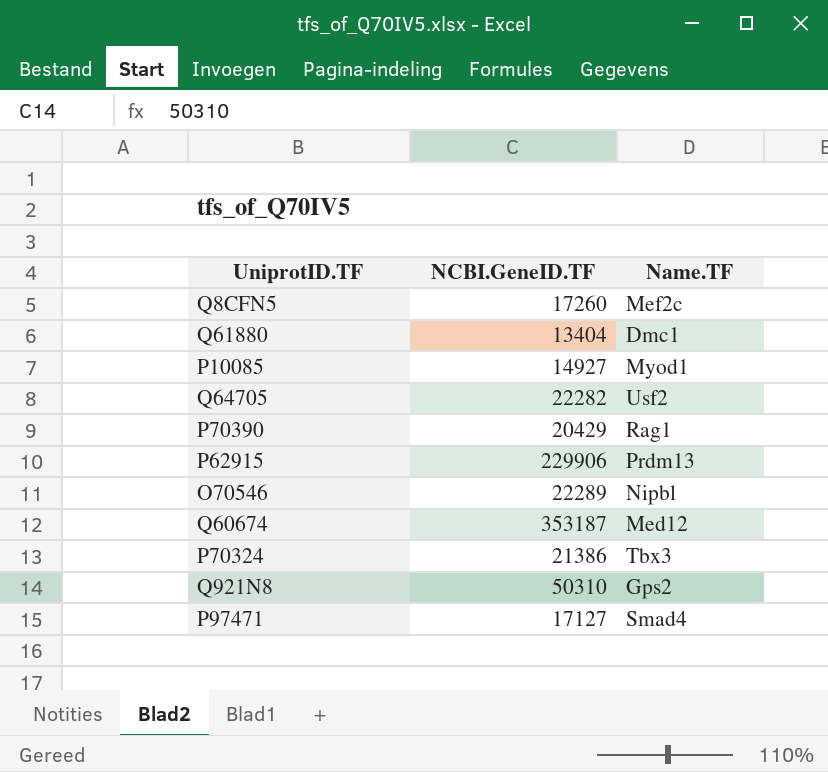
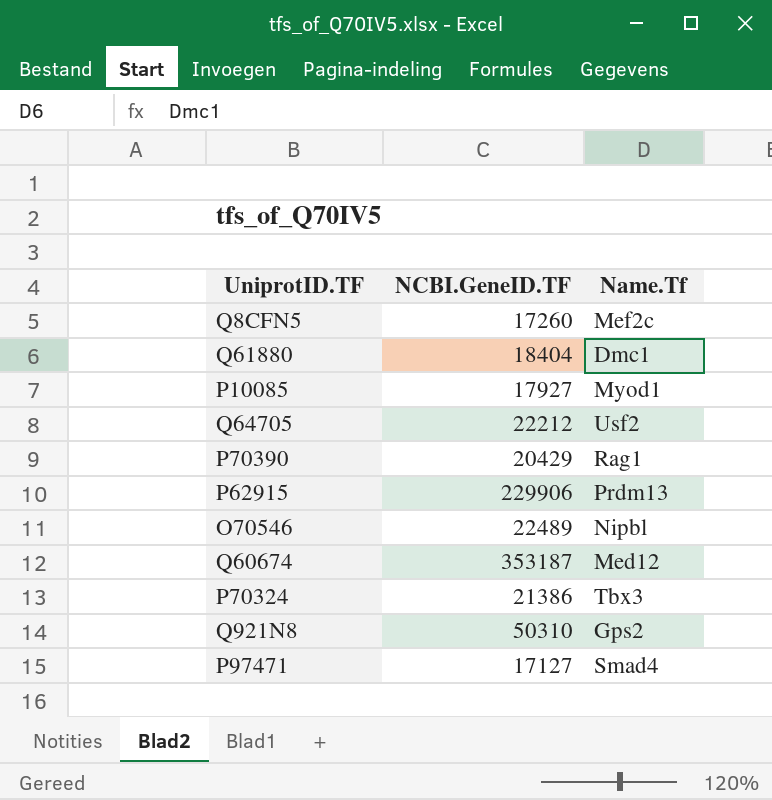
column name: Name.TF -> Name.Tf
Q61880 | NCBI.GeneID.TF: 13404 -> 18404
P10085 | NCBI.GeneID.TF: 14927 -> 17927
Q64705 | NCBI.GeneID.TF: 22282 -> 22212
O70546 | NCBI.GeneID.TF: 22289 -> 22489

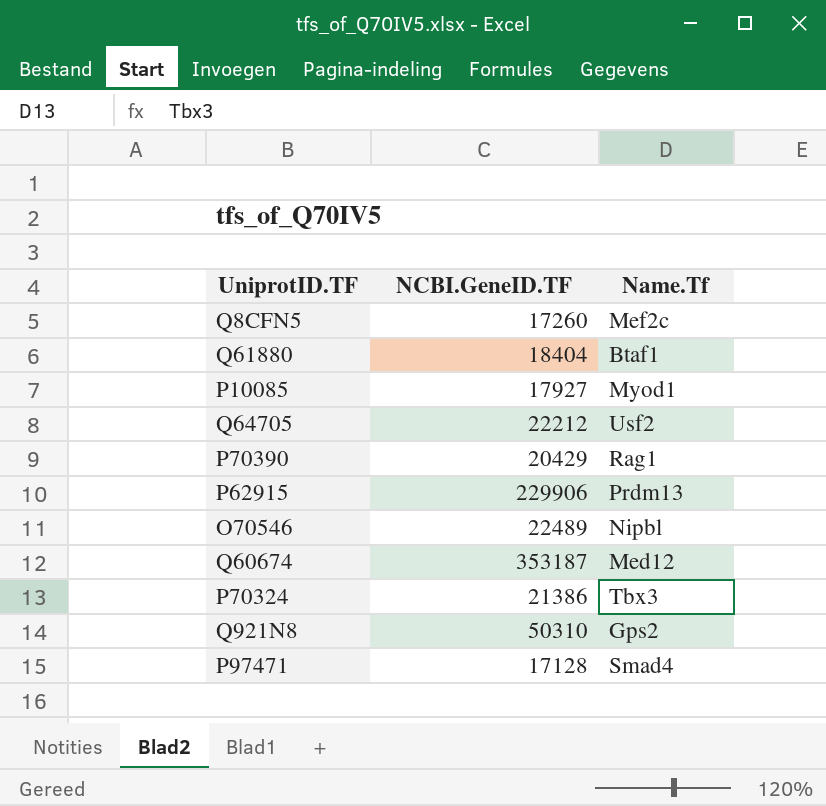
Q61880 | Name.Tf: Dmc1 -> Btaf1
P97471 | NCBI.GeneID.TF: 17127 -> 17128

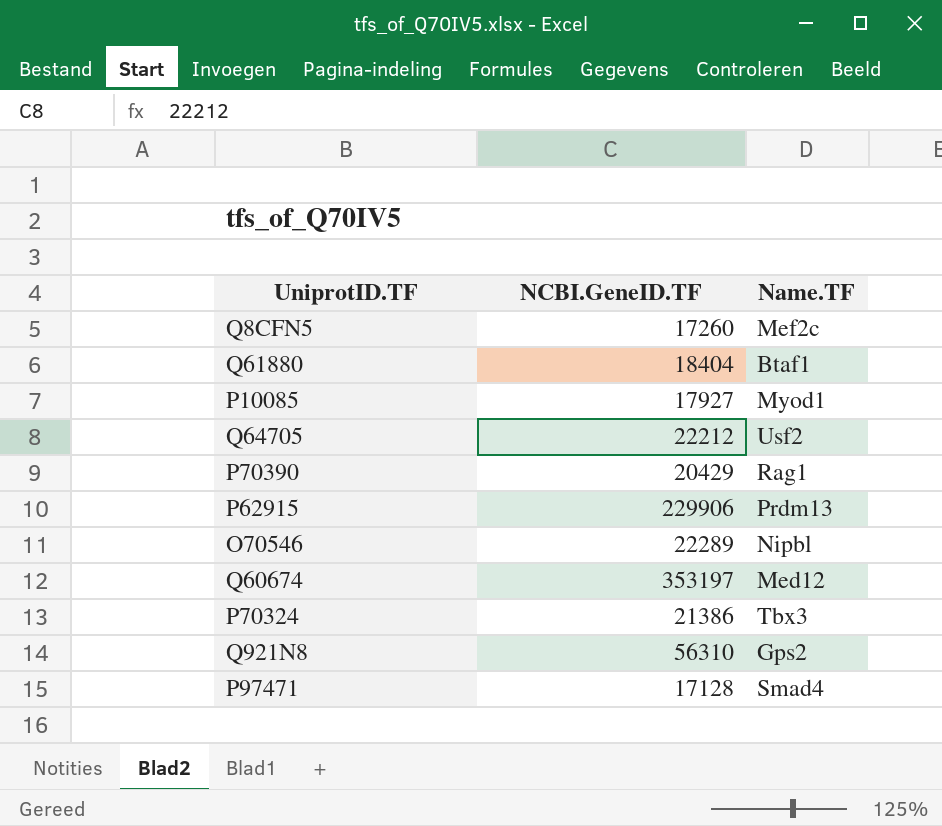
column name: Name.Tf -> Name.TF
O70546 | NCBI.GeneID.TF: 22489 -> 22289
Q60674 | NCBI.GeneID.TF: 353187 -> 353197
Q921N8 | NCBI.GeneID.TF: 50310 -> 56310

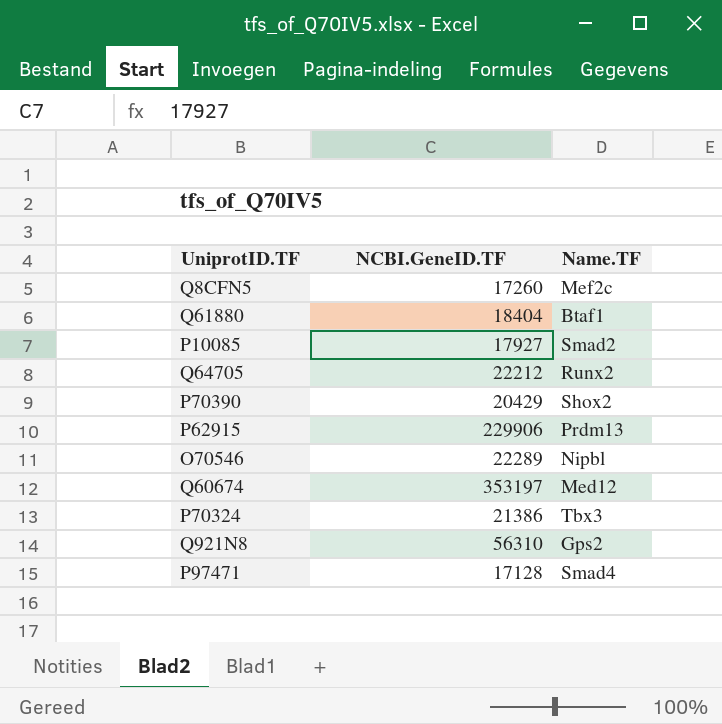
P10085 | Name.TF: Myod1 -> Smad2
Q64705 | Name.TF: Usf2 -> Runx2
P70390 | Name.TF: Rag1 -> Shox2

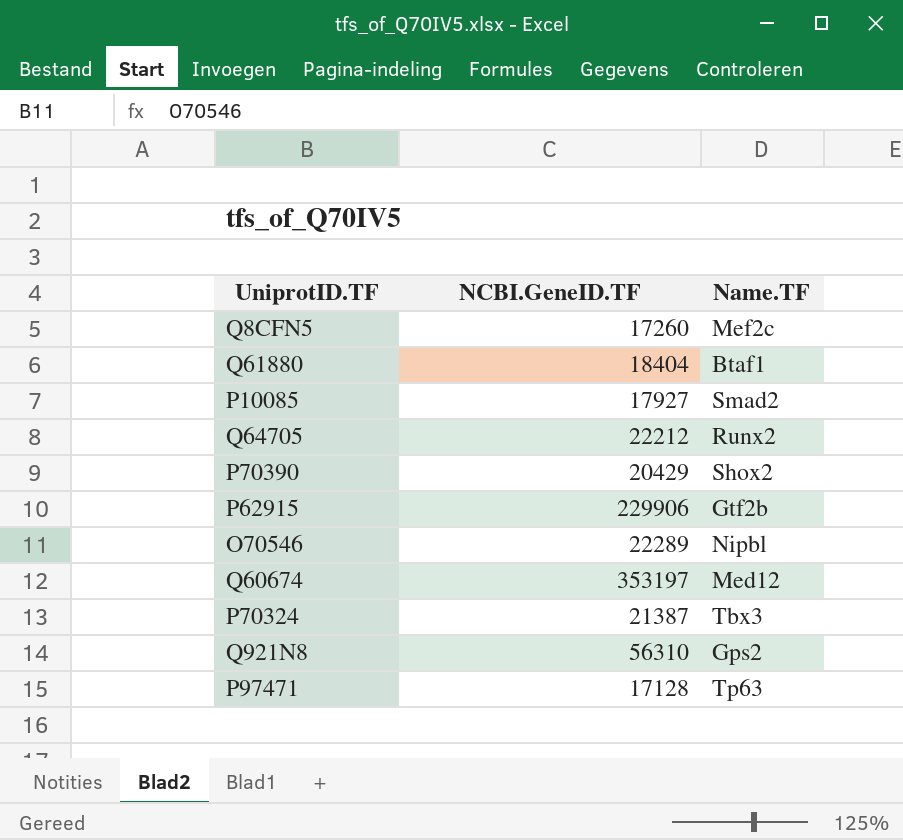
P62915 | Name.TF: Prdm13 -> Gtf2b
P70324 | NCBI.GeneID.TF: 21386 -> 21387
P97471 | Name.TF: Smad4 -> Tp63

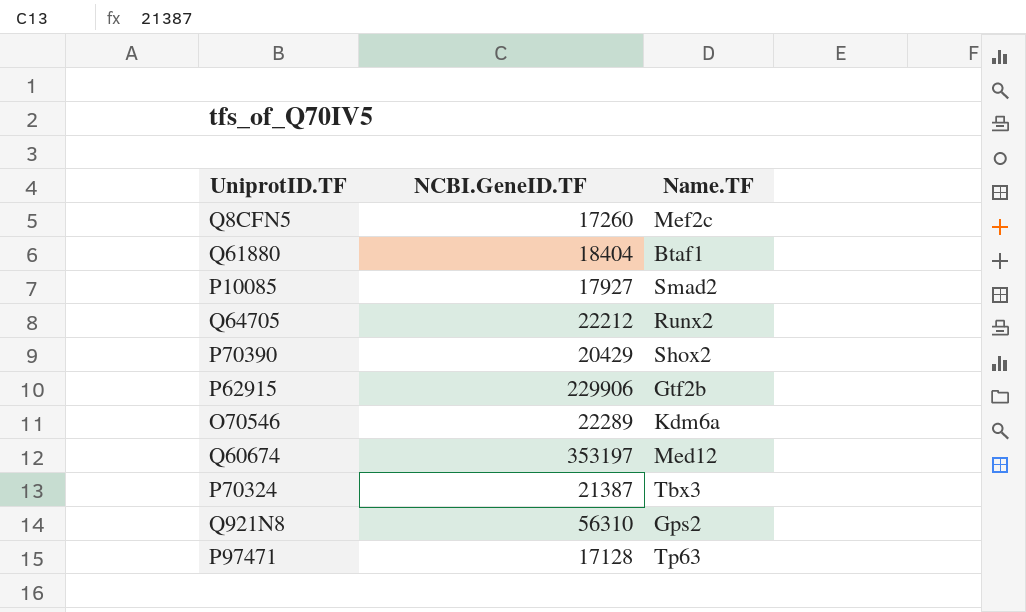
O70546 | Name.TF: Nipbl -> Kdm6a

